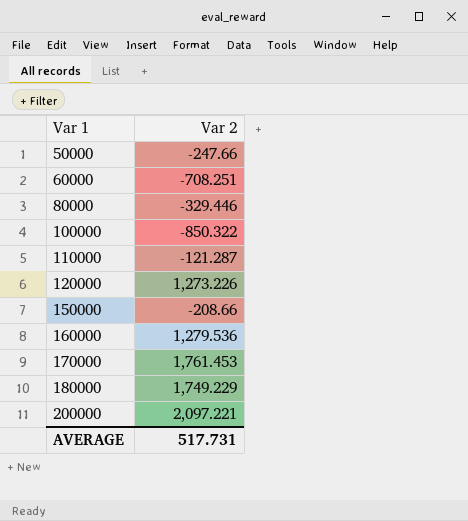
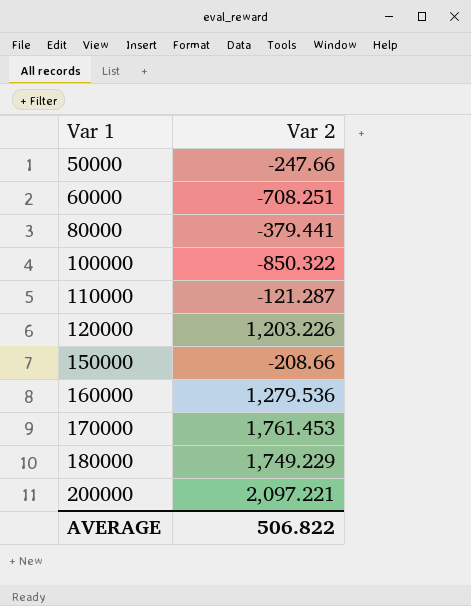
80000 | Var 2: -329.446 -> -379.441
120000 | Var 2: 1,273.226 -> 1,203.226
AVERAGE | Var 2: 517.731 -> 506.822

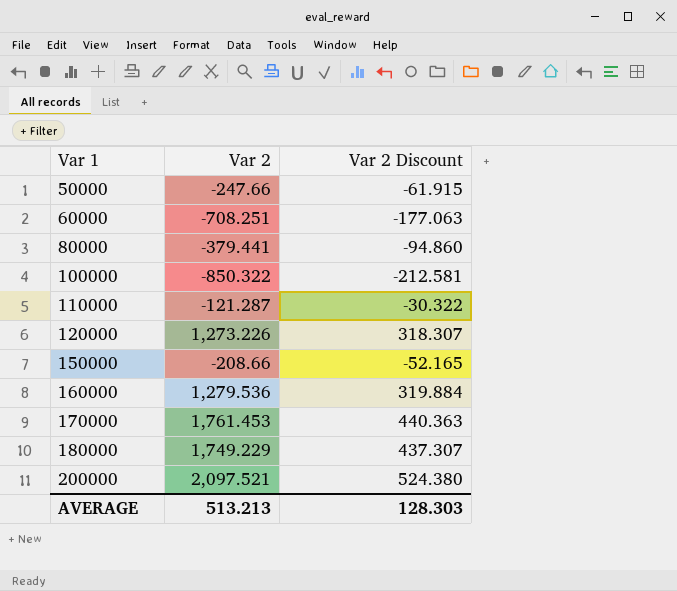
column Var 2 Discount | formula: none -> [Var 2] * 0.25
120000 | Var 2: 1,203.226 -> 1,273.226
200000 | Var 2: 2,097.221 -> 2,097.521
AVERAGE | Var 2: 506.822 -> 513.213

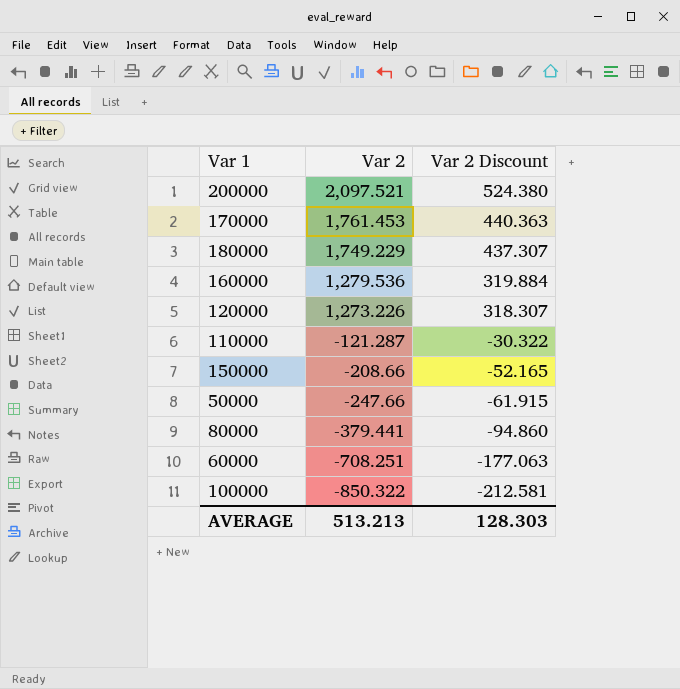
row order: Var 1 ascending -> Var 2 descending

